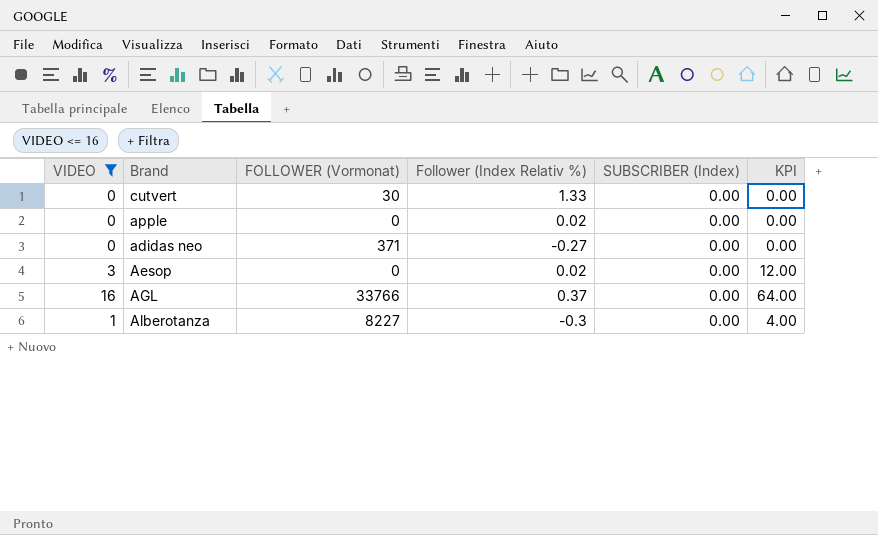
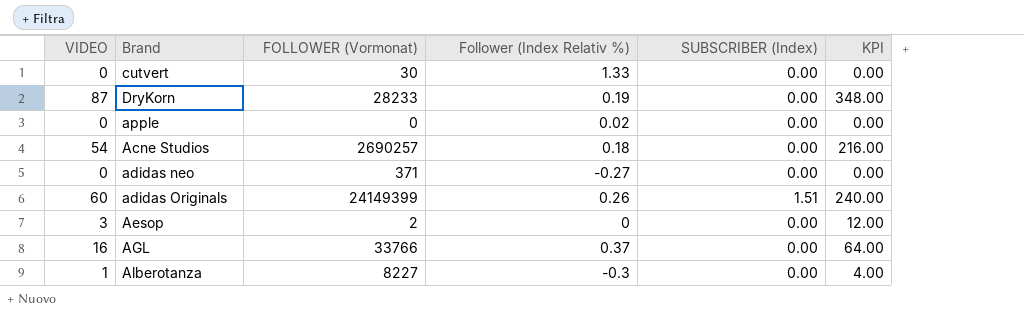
filter: VIDEO <= 16 -> none
Aesop | FOLLOWER (Vormonat): 0 -> 2
Aesop | Follower (Index Relativ %): 0.02 -> 0

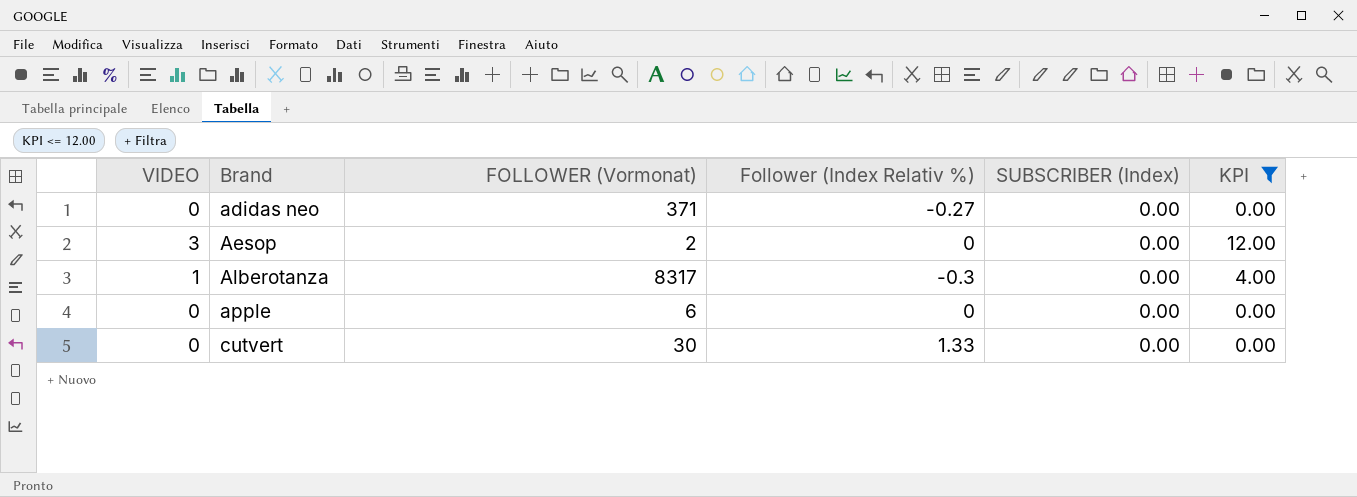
filter: none -> KPI <= 12.00
row order: none -> Brand ascending
Alberotanza | FOLLOWER (Vormonat): 8227 -> 8317
apple | FOLLOWER (Vormonat): 0 -> 6
apple | Follower (Index Relativ %): 0.02 -> 0

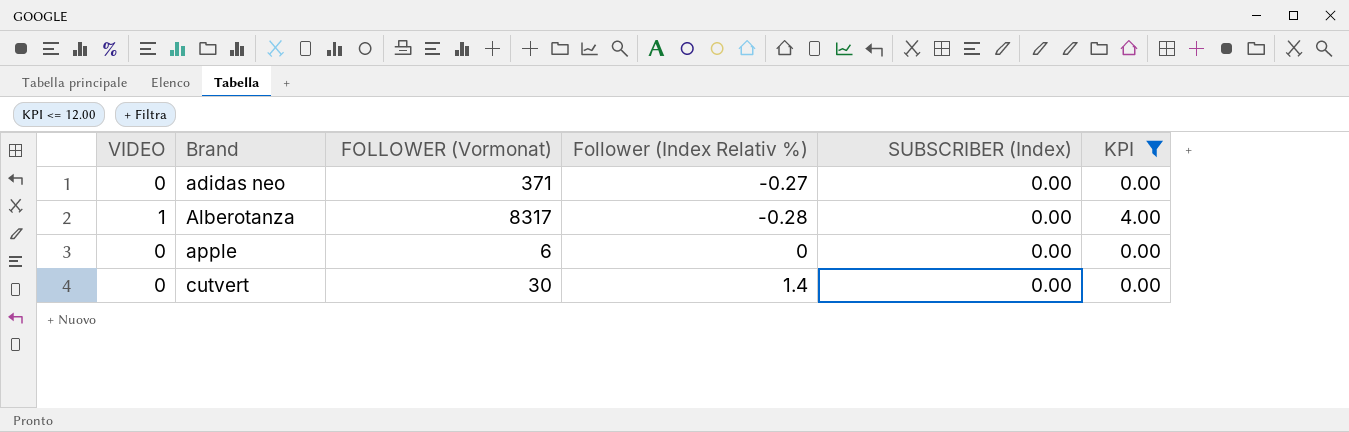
row Aesop: 3 | 2 | 0 | 0.00 | 12.00 -> none
Alberotanza | Follower (Index Relativ %): -0.3 -> -0.28
cutvert | Follower (Index Relativ %): 1.33 -> 1.4

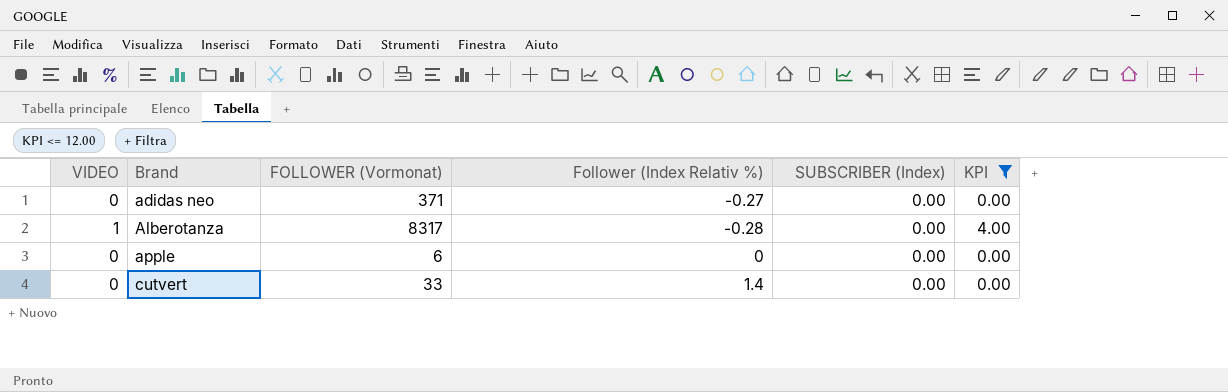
cutvert | FOLLOWER (Vormonat): 30 -> 33

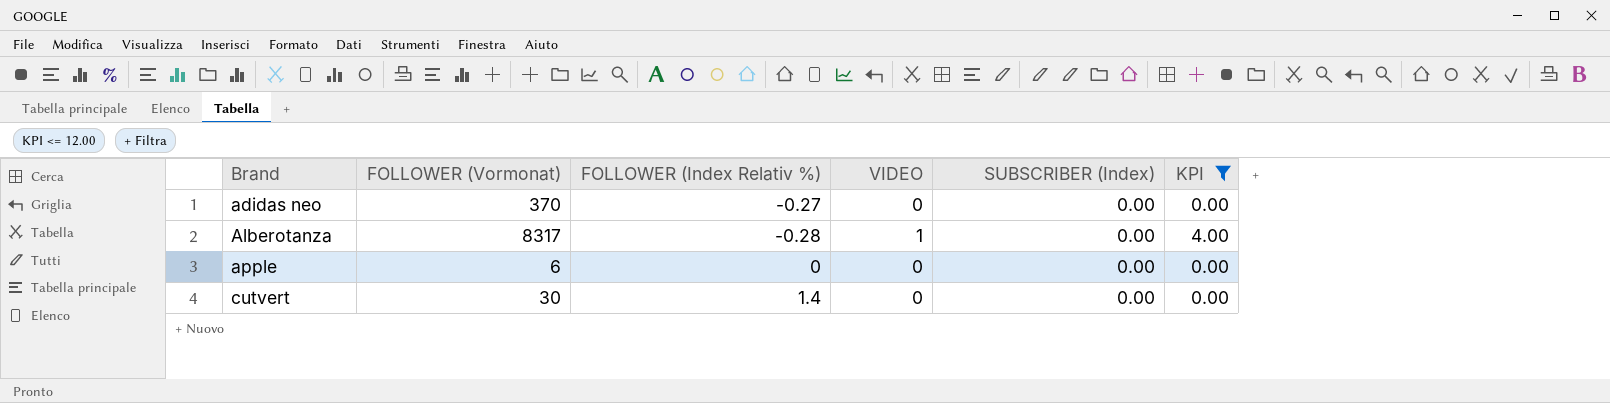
column name: Follower (Index Relativ %) -> FOLLOWER (Index Relativ %)
column VIDEO | position: 1 -> 4
adidas neo | FOLLOWER (Vormonat): 371 -> 370
cutvert | FOLLOWER (Vormonat): 33 -> 30

